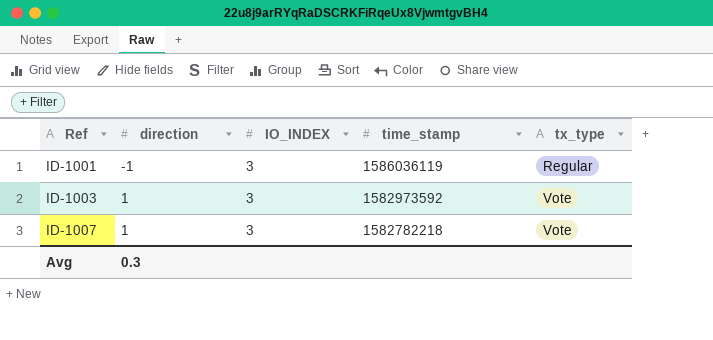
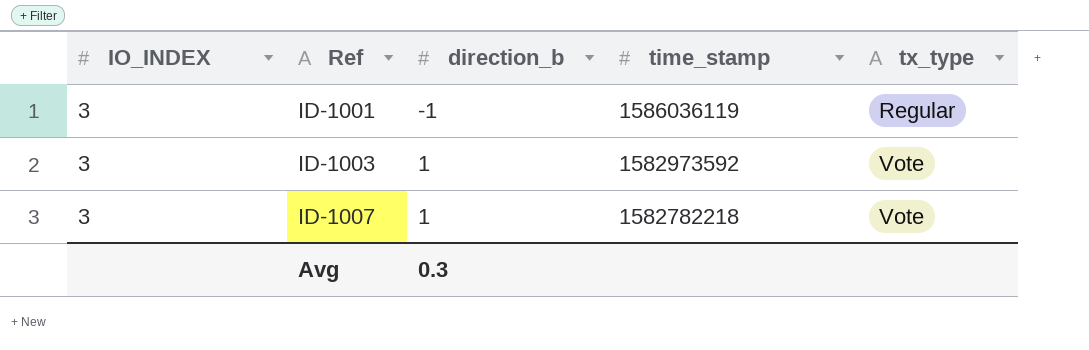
column IO_INDEX | position: 3 -> 1
column name: direction -> direction_b

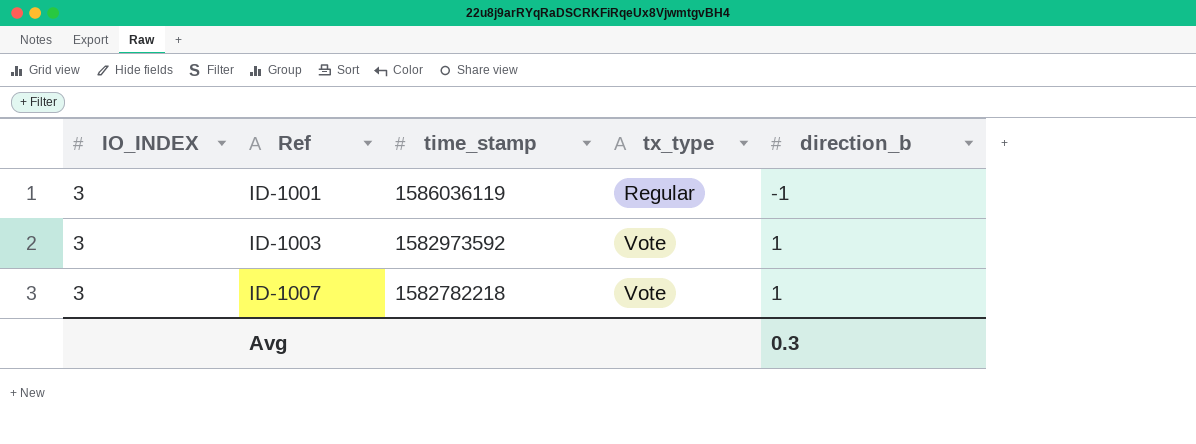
column direction_b | position: 3 -> 5

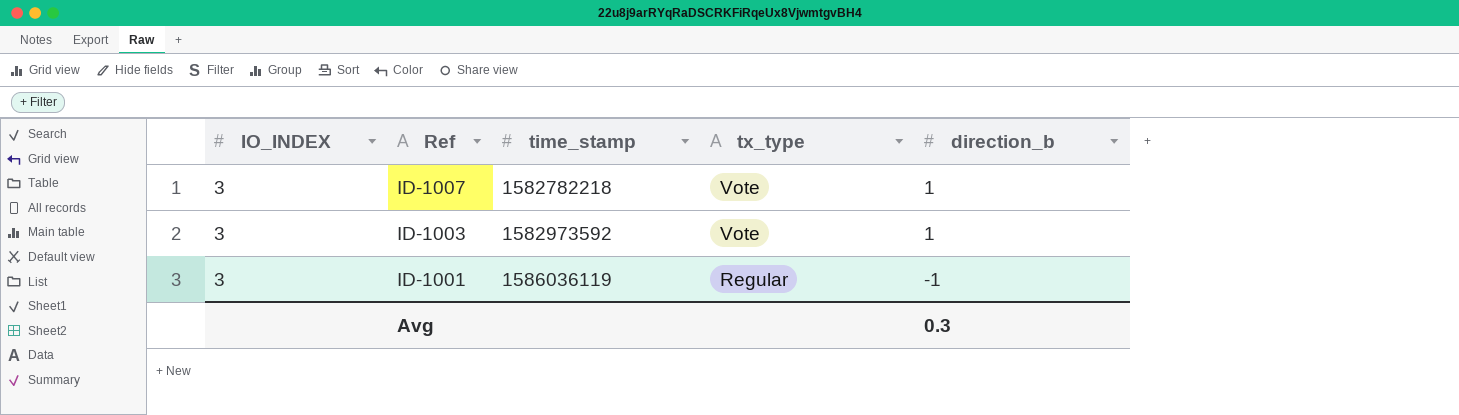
row order: Ref ascending -> Ref descending

